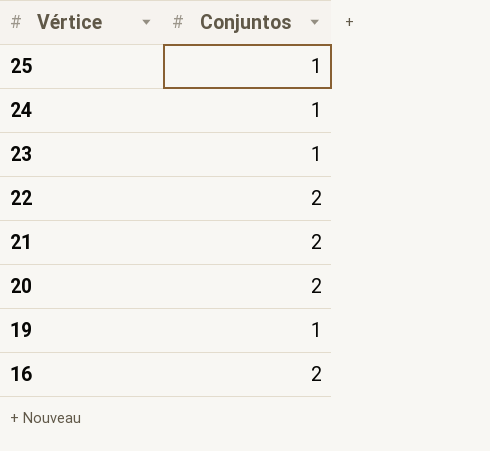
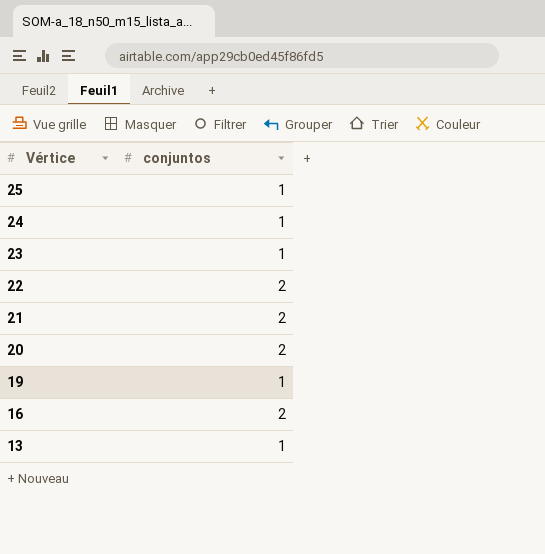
column name: Conjuntos -> conjuntos
row 13: none -> 1

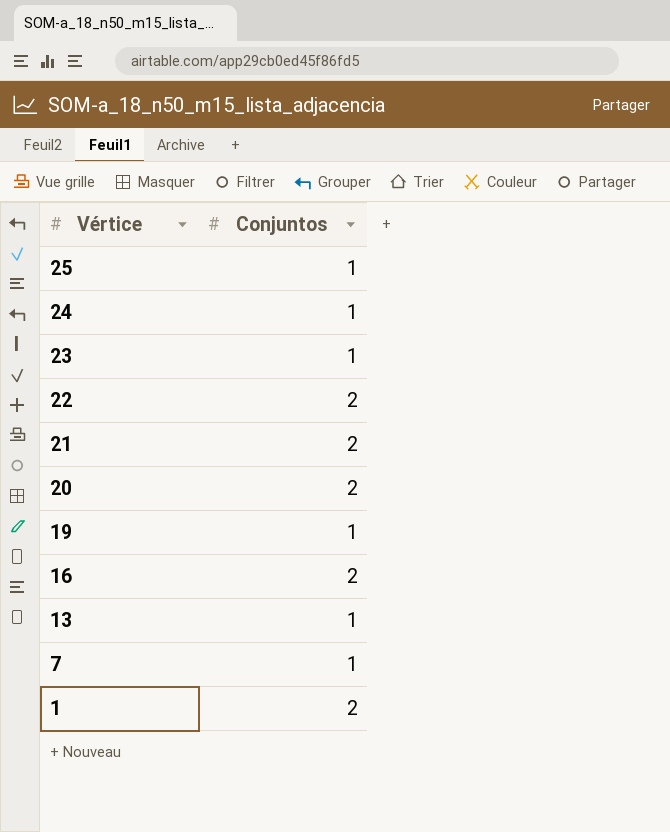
column name: conjuntos -> Conjuntos
row 7: none -> 1
row 1: none -> 2

